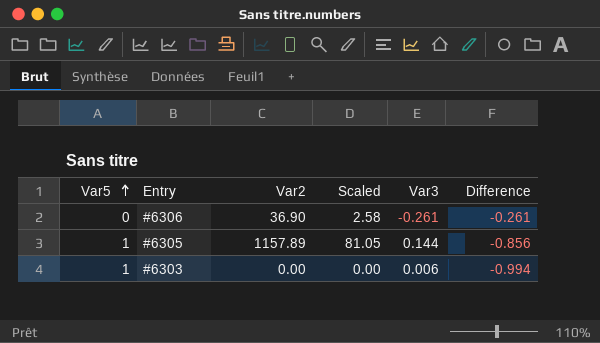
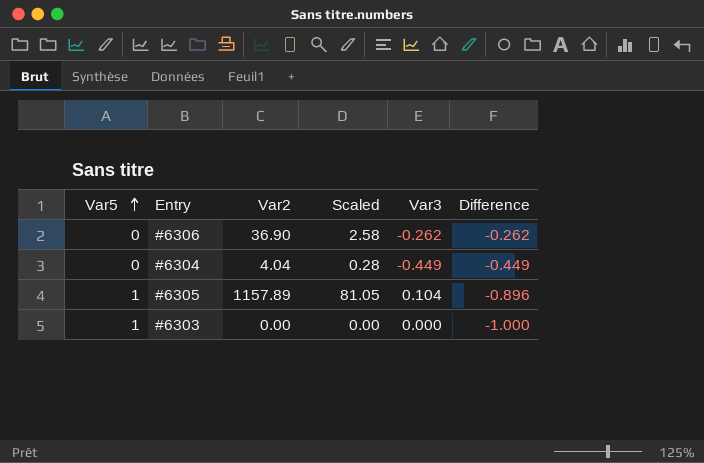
#6306 | Var3: -0.261 -> -0.262
#6306 | Difference: -0.261 -> -0.262
row #6304: none -> 0 | 4.04 | 0.28 | -0.449 | -0.449
#6305 | Var3: 0.144 -> 0.104
#6305 | Difference: -0.856 -> -0.896
#6303 | Var3: 0.006 -> 0.000
#6303 | Difference: -0.994 -> -1.000

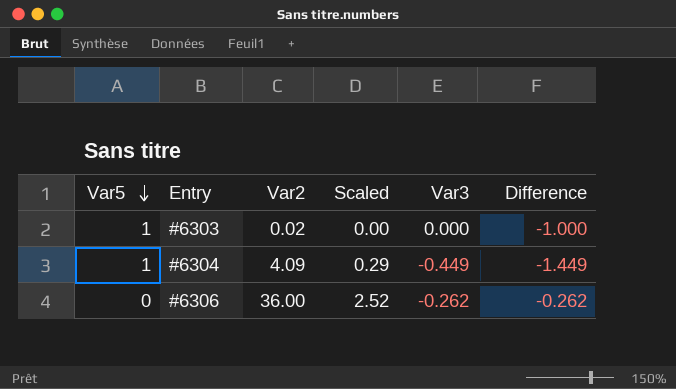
row order: Var5 ascending -> Var5 descending
row #6305: 1 | 1157.89 | 81.05 | 0.104 | -0.896 -> none
#6303 | Var2: 0.00 -> 0.02
#6304 | Var5: 0 -> 1
#6304 | Var2: 4.04 -> 4.09
#6304 | Scaled: 0.28 -> 0.29
#6304 | Difference: -0.449 -> -1.449
#6306 | Var2: 36.90 -> 36.00
#6306 | Scaled: 2.58 -> 2.52

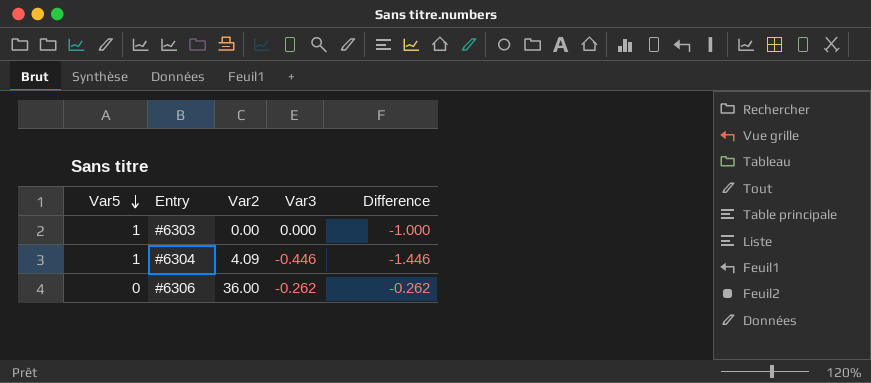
column Scaled | formula: [Var2] * 0.07 -> none
#6303 | Var2: 0.02 -> 0.00
#6304 | Var3: -0.449 -> -0.446
#6304 | Difference: -1.449 -> -1.446

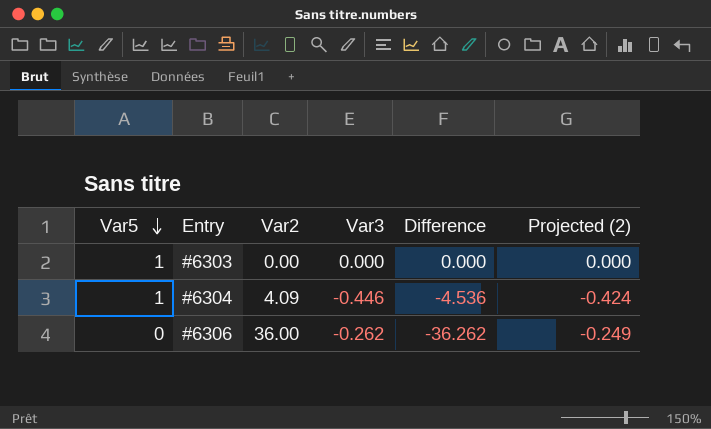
column Difference | formula: [Var3] - [Var5] -> [Var3] - [Var2]
column Projected (2) | formula: none -> [Var3] * 0.95

